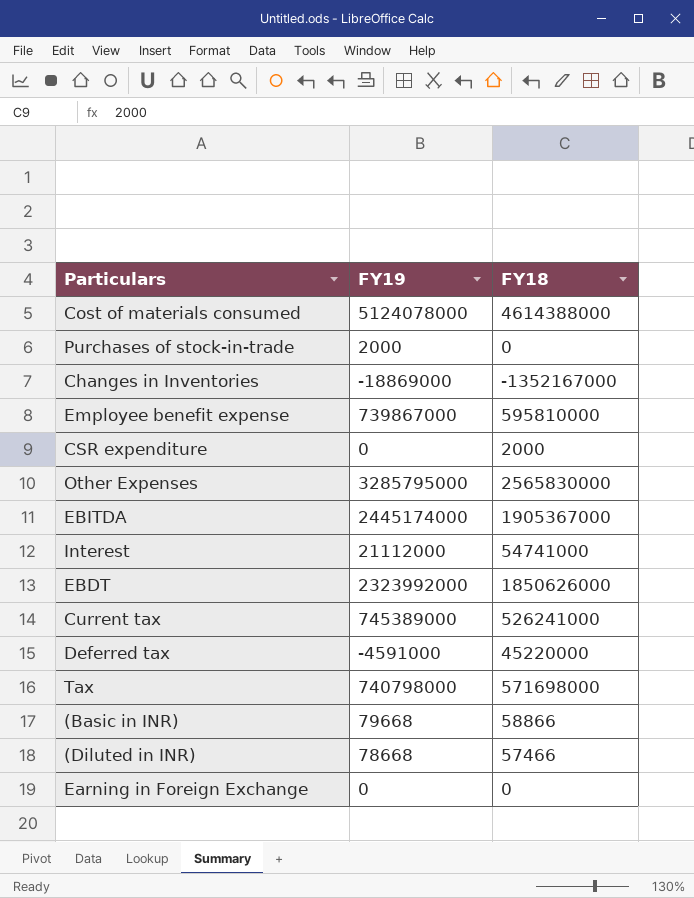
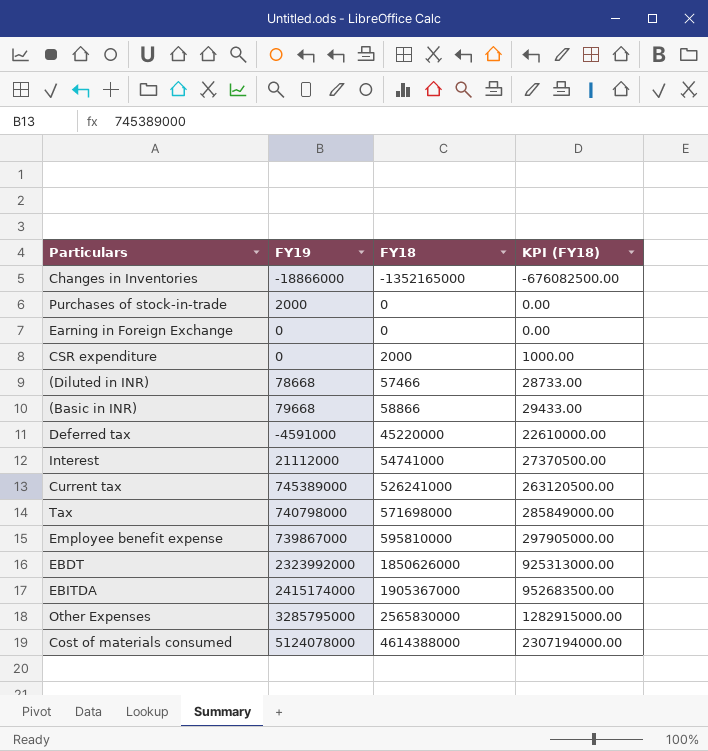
row order: none -> FY18 ascending
column KPI (FY18) | formula: none -> [FY18] * 0.5
Changes in Inventories | FY19: -18869000 -> -18866000
Changes in Inventories | FY18: -1352167000 -> -1352165000
EBITDA | FY19: 2445174000 -> 2415174000

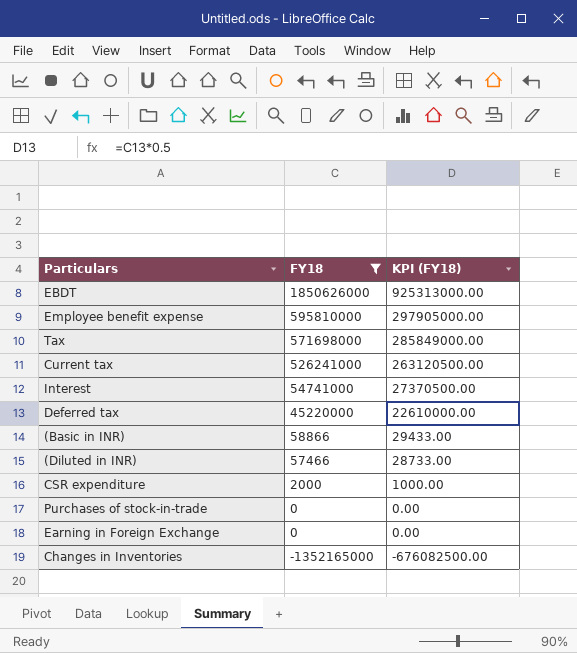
filter: none -> FY18 <= 1850626000
row order: FY18 ascending -> FY18 descending
column FY19 | position: 2 -> none

